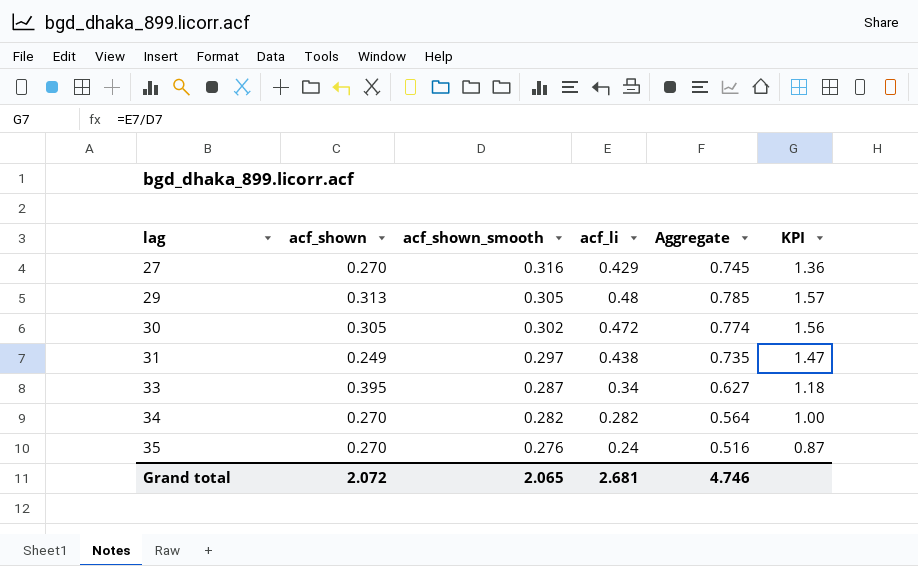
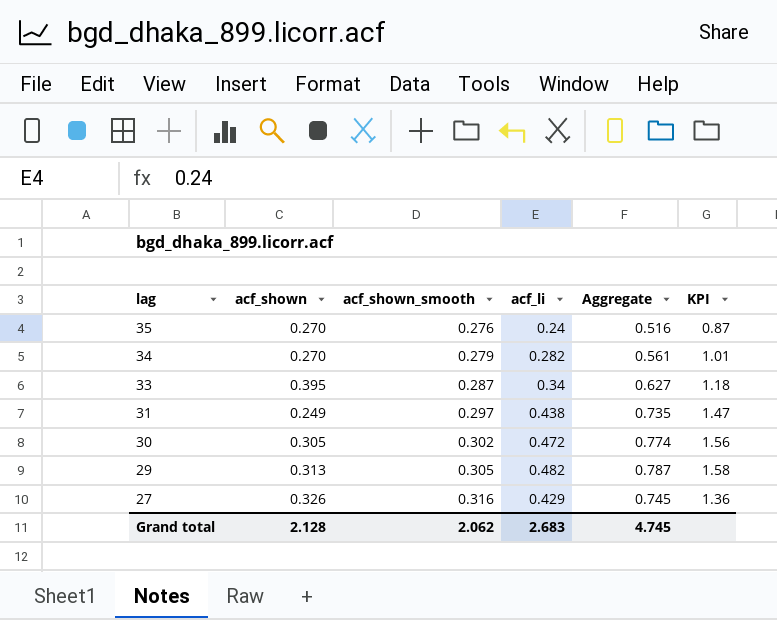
row order: lag ascending -> lag descending
34 | acf_shown_smooth: 0.282 -> 0.279
34 | Aggregate: 0.564 -> 0.561
34 | KPI: 1.00 -> 1.01
29 | acf_li: 0.48 -> 0.482
29 | Aggregate: 0.785 -> 0.787
29 | KPI: 1.57 -> 1.58
27 | acf_shown: 0.270 -> 0.326
Grand total | acf_shown: 2.072 -> 2.128
Grand total | acf_shown_smooth: 2.065 -> 2.062
Grand total | acf_li: 2.681 -> 2.683
Grand total | Aggregate: 4.746 -> 4.745

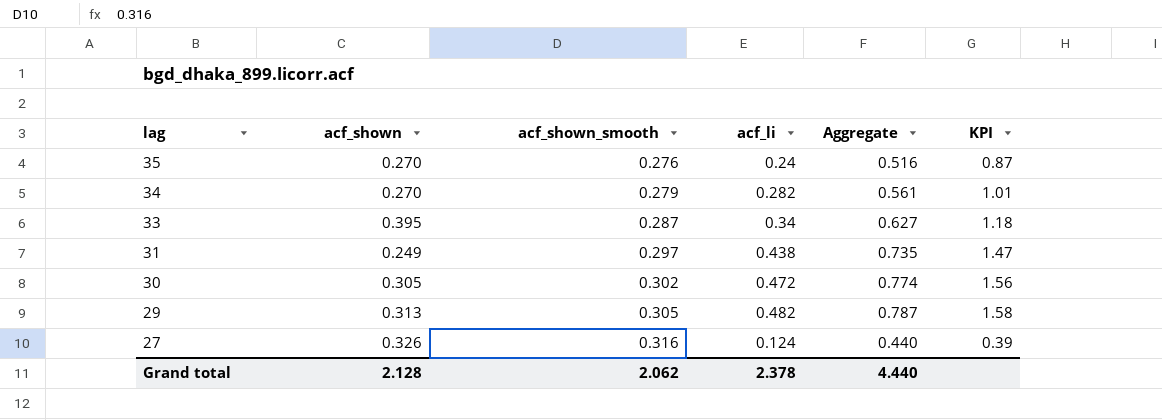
27 | acf_li: 0.429 -> 0.124
27 | Aggregate: 0.745 -> 0.440
27 | KPI: 1.36 -> 0.39
Grand total | acf_li: 2.683 -> 2.378
Grand total | Aggregate: 4.745 -> 4.440

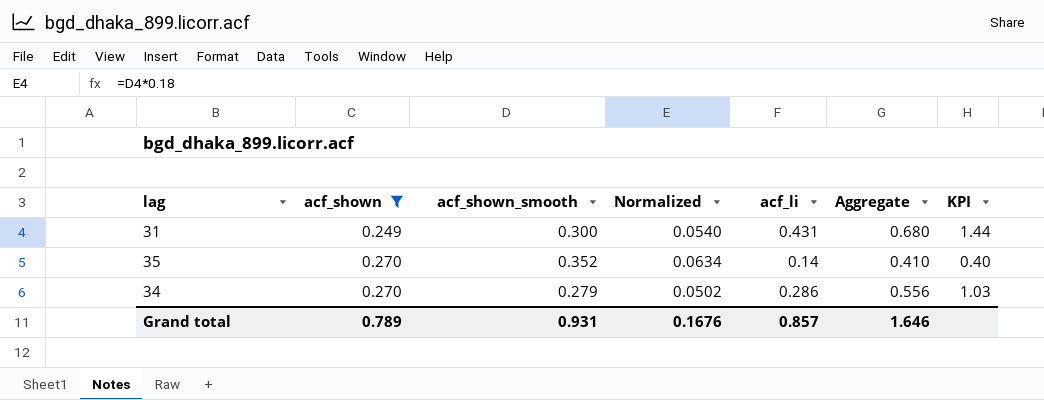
filter: none -> acf_shown <= 0.270
row order: lag descending -> acf_shown ascending
column Normalized | formula: none -> [acf_shown_smooth] * 0.18
column Aggregate | formula: [acf_shown_smooth] + [acf_li] -> [acf_shown] + [acf_li]
31 | acf_shown_smooth: 0.297 -> 0.300
31 | acf_li: 0.438 -> 0.431
31 | KPI: 1.47 -> 1.44
35 | acf_shown_smooth: 0.276 -> 0.352
35 | acf_li: 0.24 -> 0.14
35 | KPI: 0.87 -> 0.40
34 | acf_li: 0.282 -> 0.286
34 | KPI: 1.01 -> 1.03
Grand total | acf_shown: 2.128 -> 0.789
Grand total | acf_shown_smooth: 2.062 -> 0.931
Grand total | acf_li: 2.378 -> 0.857
Grand total | Aggregate: 4.440 -> 1.646

